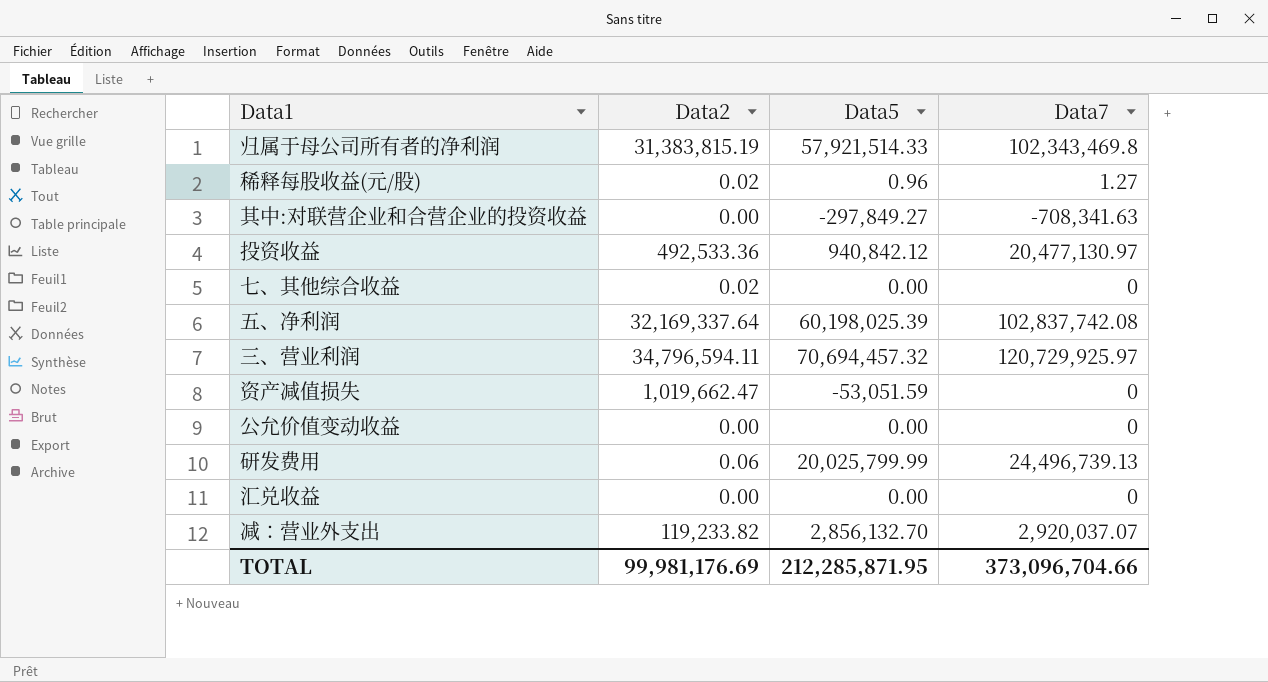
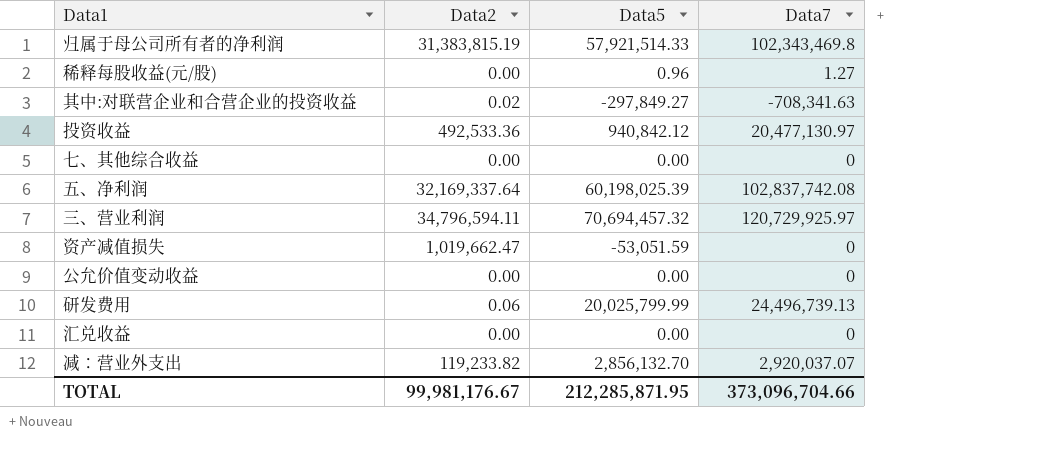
稀释每股收益(元/股) | Data2: 0.02 -> 0.00
其中:对联营企业和合营企业的投资收益 | Data2: 0.00 -> 0.02
七、其他综合收益 | Data2: 0.02 -> 0.00
TOTAL | Data2: 99,981,176.69 -> 99,981,176.67

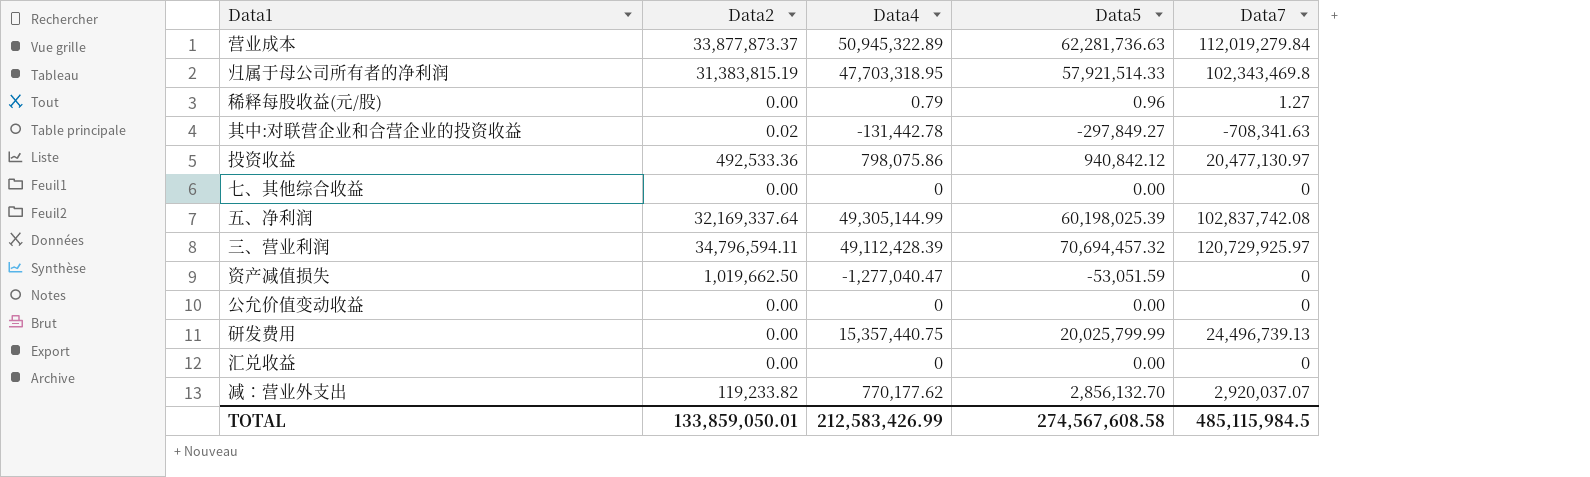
column Data4 | position: none -> 3
row 营业成本: none -> 33,877,873.37 | 50,945,322.89 | 62,281,736.63 | 112,019,279.84
资产减值损失 | Data2: 1,019,662.47 -> 1,019,662.50
研发费用 | Data2: 0.06 -> 0.00
TOTAL | Data2: 99,981,176.67 -> 133,859,050.01
TOTAL | Data5: 212,285,871.95 -> 274,567,608.58
TOTAL | Data7: 373,096,704.66 -> 485,115,984.5

